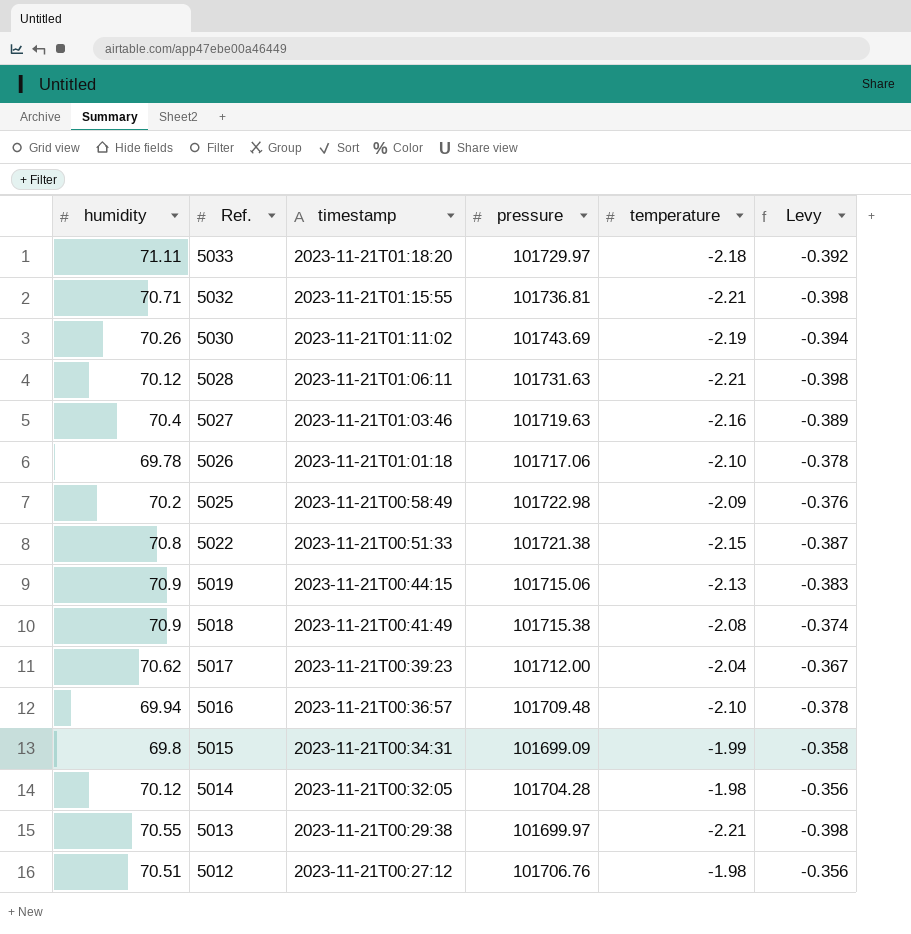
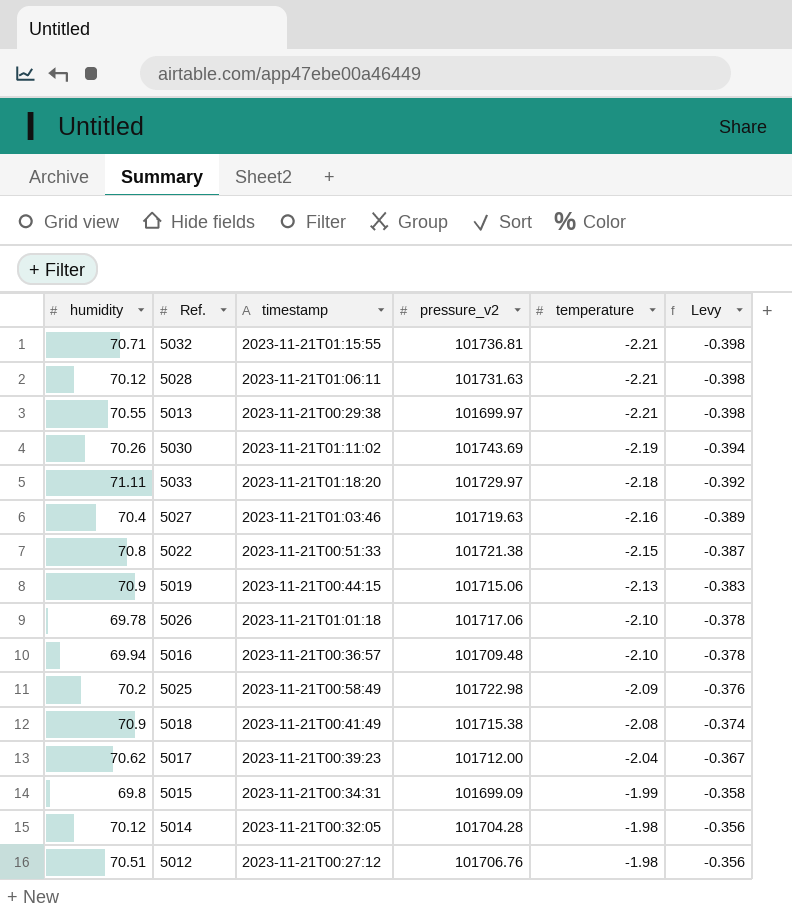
row order: Ref. descending -> temperature ascending
column name: pressure -> pressure_v2

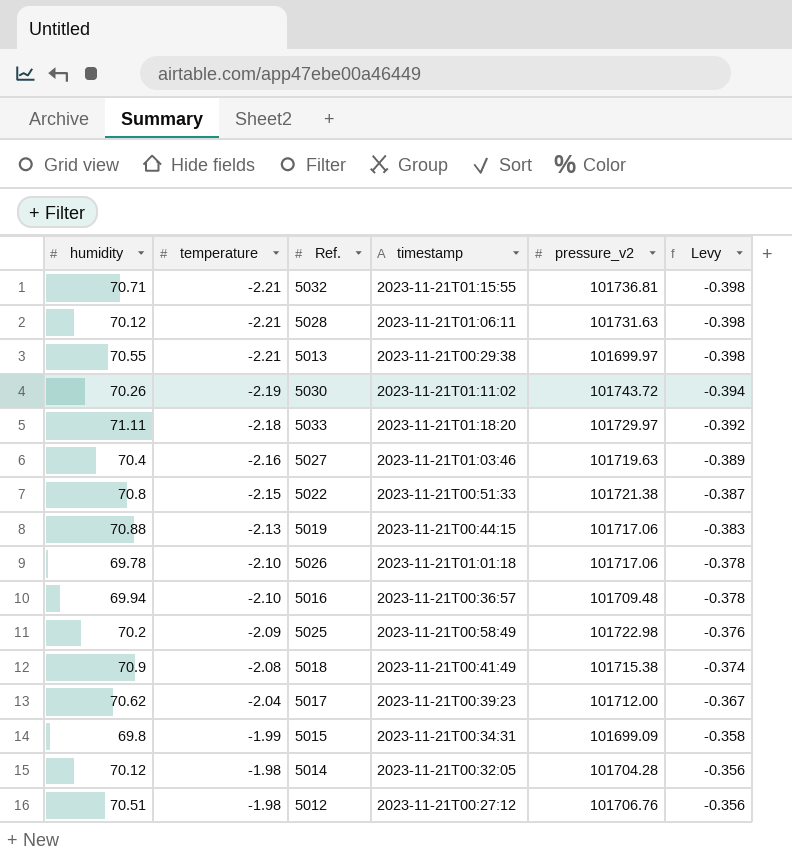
column temperature | position: 5 -> 2
5030 | pressure_v2: 101743.69 -> 101743.72
5019 | humidity: 70.9 -> 70.88
5019 | pressure_v2: 101715.06 -> 101717.06

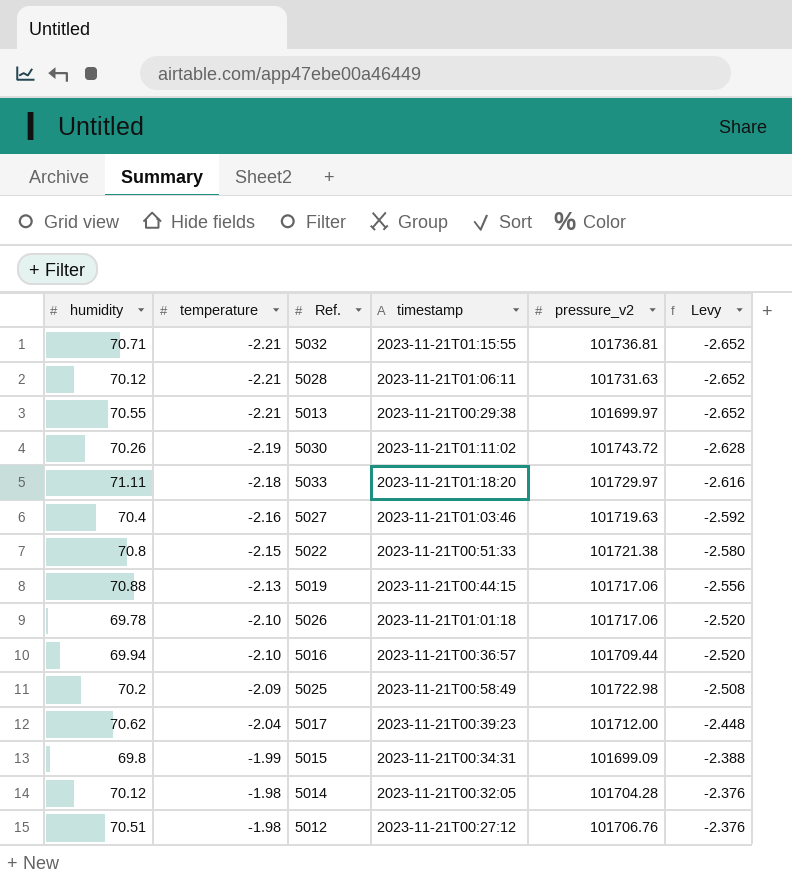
column Levy | formula: [temperature] * 0.18 -> [temperature] * 1.2
row 5018: 70.9 | -2.08 | 2023-11-21T00:41:49 | 101715.38 | -0.374 -> none
5016 | pressure_v2: 101709.48 -> 101709.44

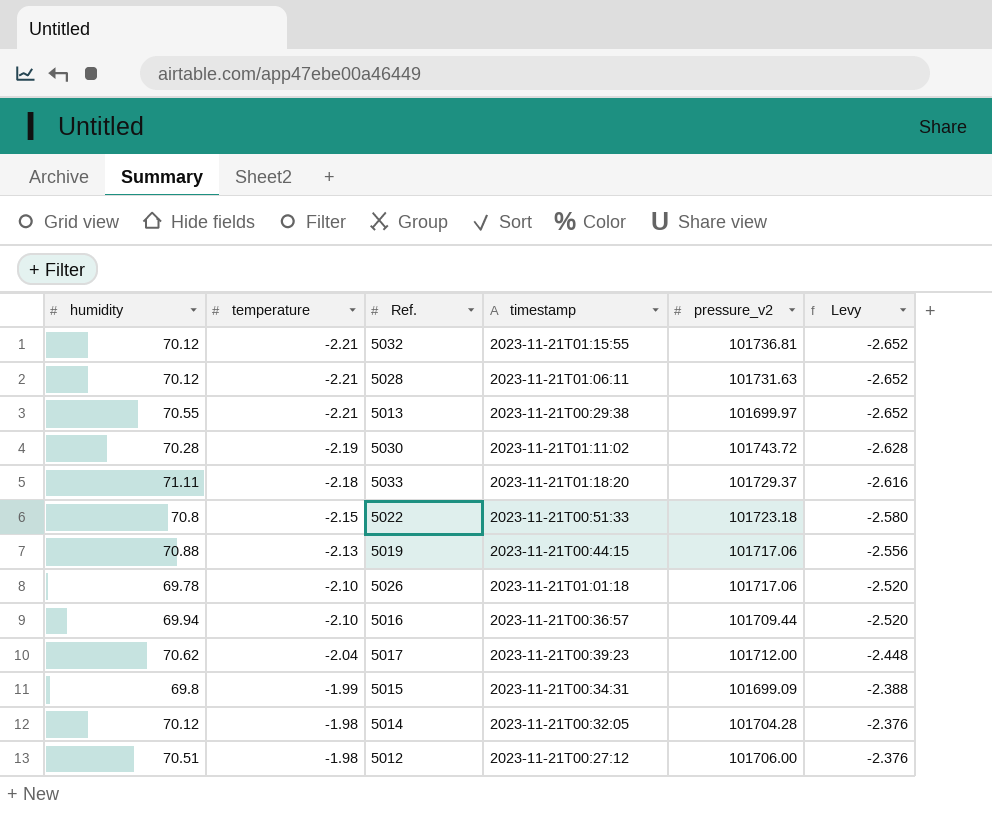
row 5027: 70.4 | -2.16 | 2023-11-21T01:03:46 | 101719.63 | -2.592 -> none
row 5025: 70.2 | -2.09 | 2023-11-21T00:58:49 | 101722.98 | -2.508 -> none
5032 | humidity: 70.71 -> 70.12
5030 | humidity: 70.26 -> 70.28
5033 | pressure_v2: 101729.97 -> 101729.37
5022 | pressure_v2: 101721.38 -> 101723.18
5012 | pressure_v2: 101706.76 -> 101706.00

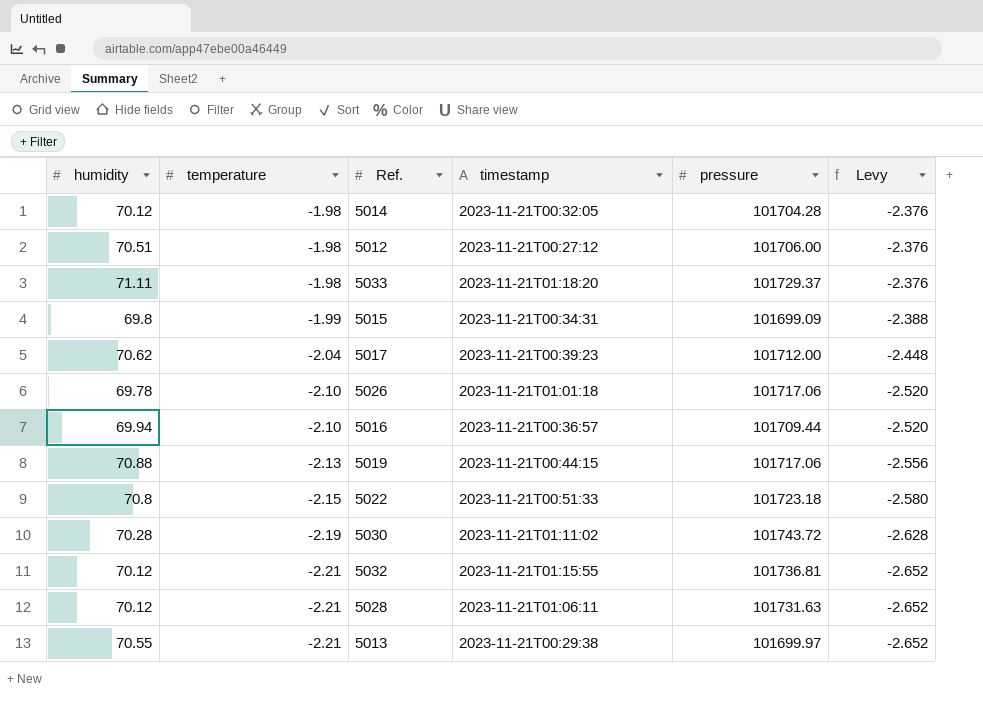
row order: temperature ascending -> temperature descending
column name: pressure_v2 -> pressure
5033 | temperature: -2.18 -> -1.98
5033 | Levy: -2.616 -> -2.376

